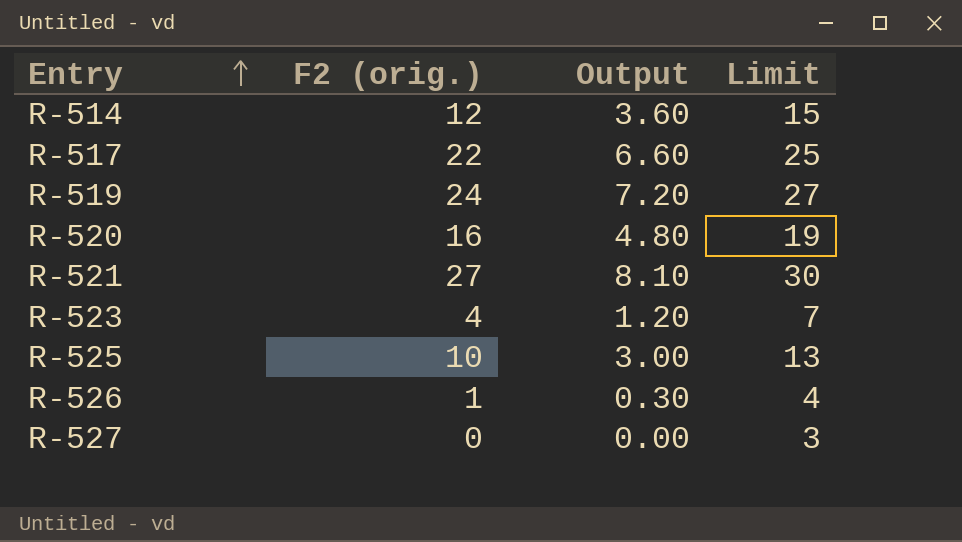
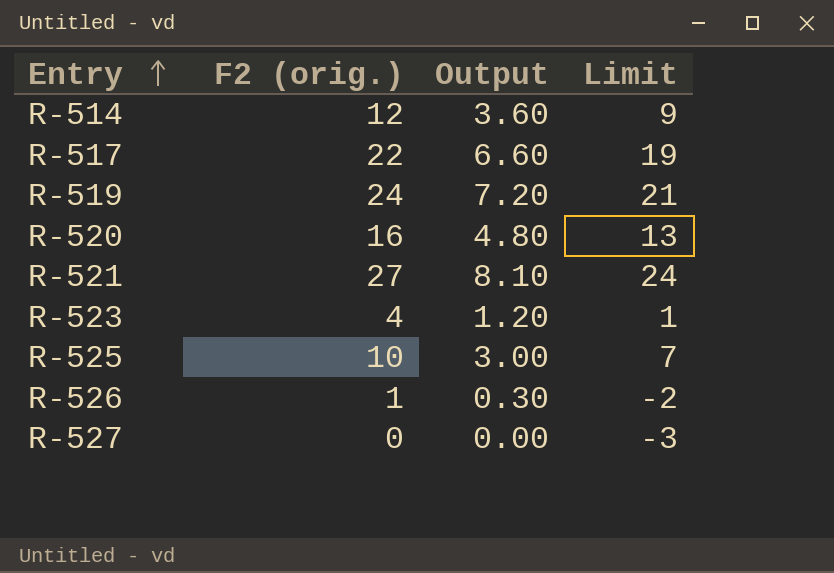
column Limit | formula: [F2 (orig.)] + 3 -> [F2 (orig.)] - 3

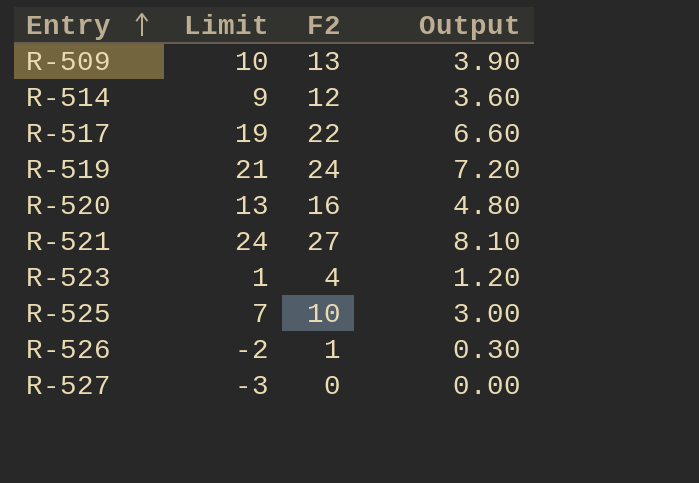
column Limit | position: 4 -> 2
column name: F2 (orig.) -> F2
row R-509: none -> 10 | 13 | 3.90

